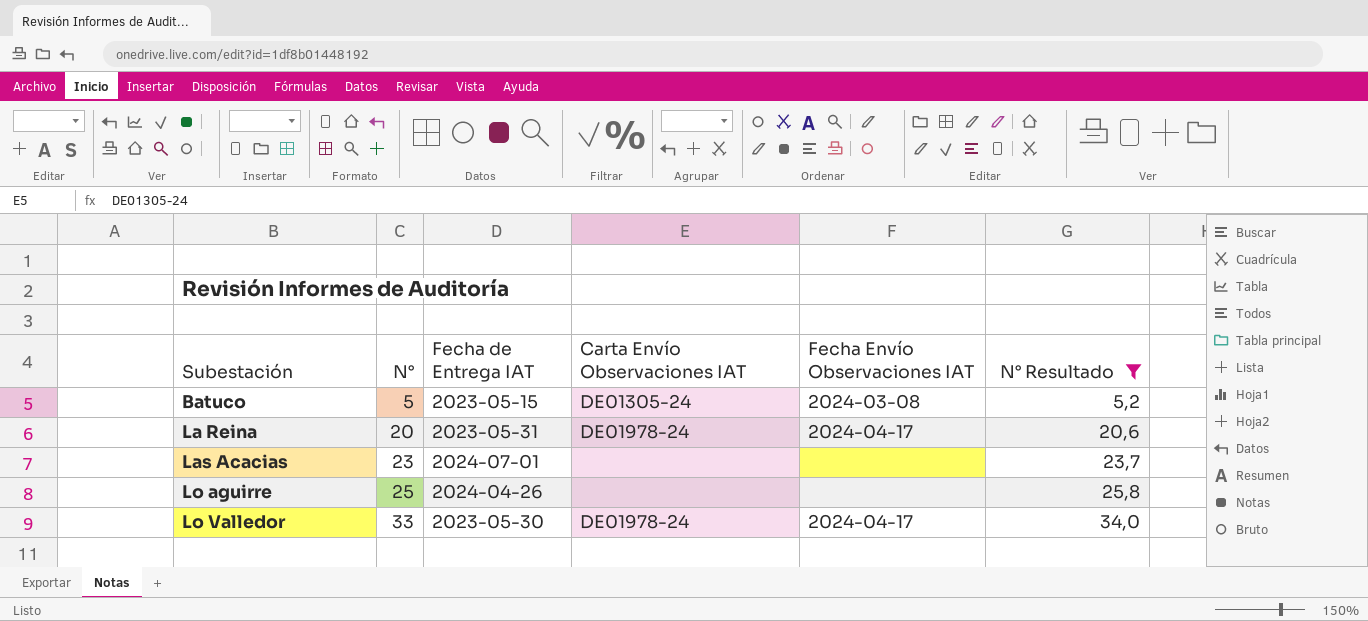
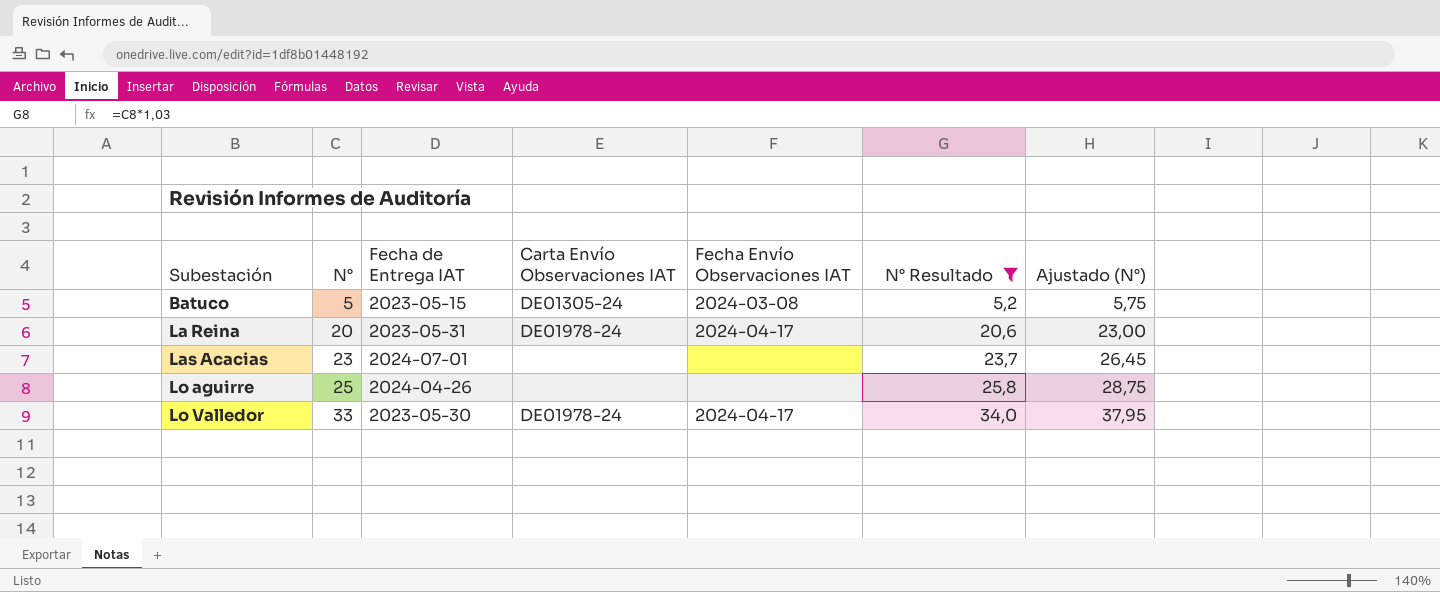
column Ajustado (N°) | formula: none -> [N°] * 1,15

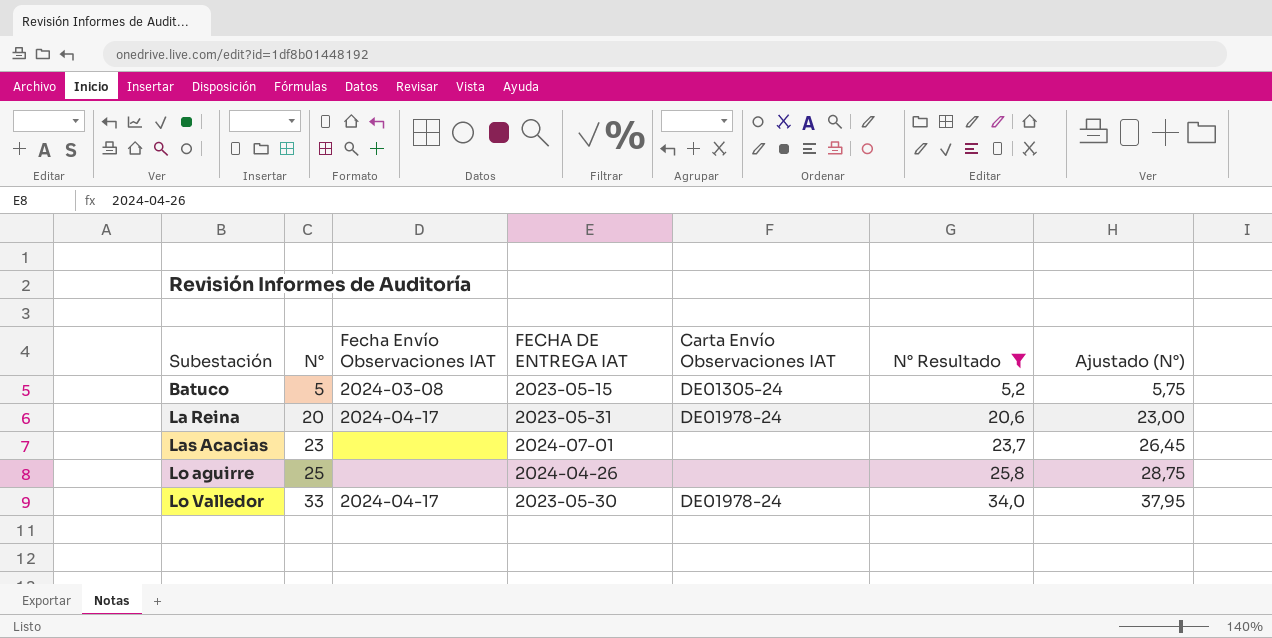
column Fecha Envío Observaciones IAT | position: 5 -> 3
column name: Fecha de Entrega IAT -> FECHA DE ENTREGA IAT

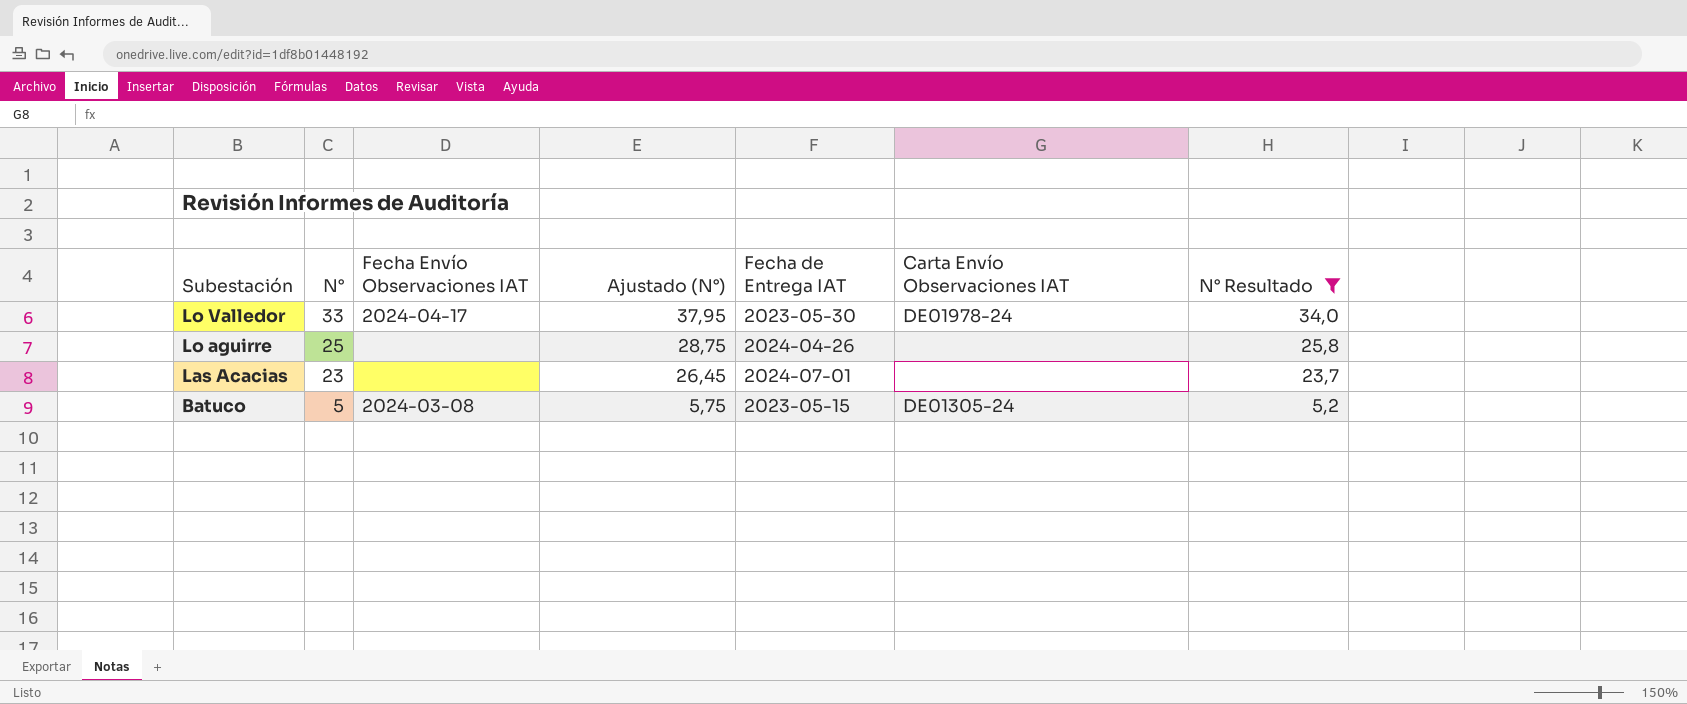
row order: Subestación ascending -> Subestación descending
column Ajustado (N°) | position: 7 -> 4
column name: FECHA DE ENTREGA IAT -> Fecha de Entrega IAT
row La Reina: 20 | 2024-04-17 | 2023-05-31 | DE01978-24 | 20,6 | 23,00 -> none

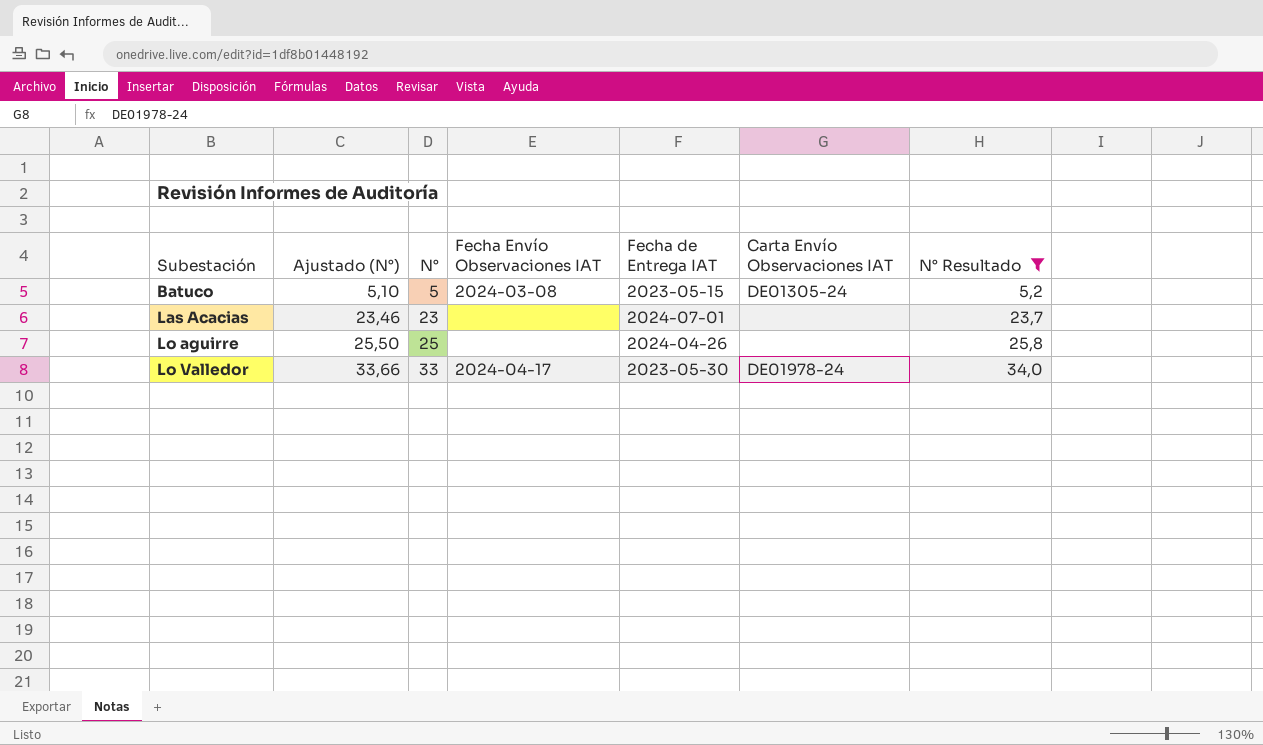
row order: Subestación descending -> Subestación ascending
column Ajustado (N°) | formula: [N°] * 1,15 -> [N°] * 1,02
column Ajustado (N°) | position: 4 -> 2

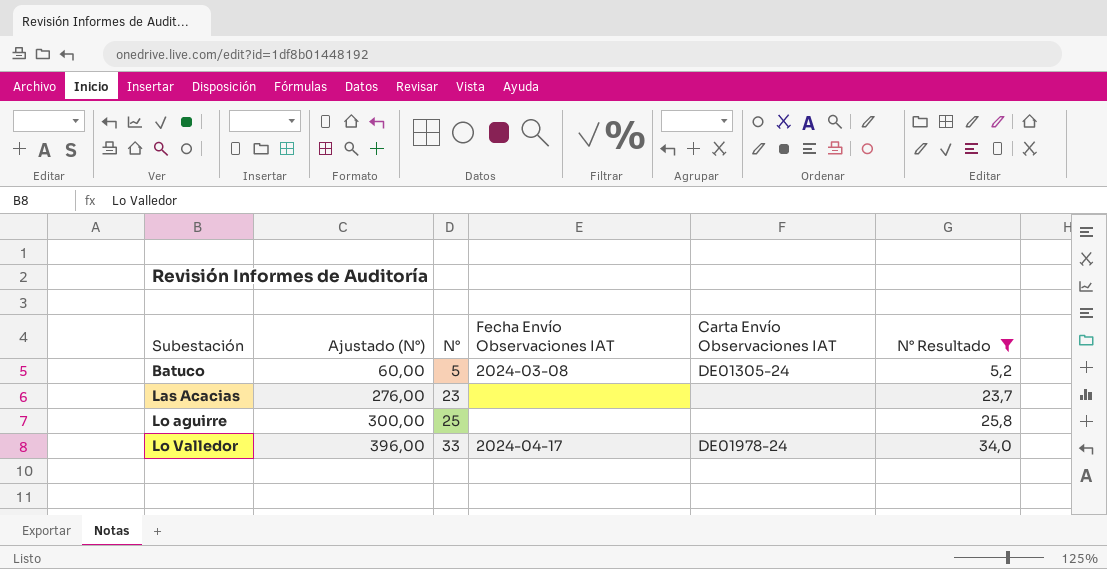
column Fecha de Entrega IAT | position: 5 -> none
column Ajustado (N°) | formula: [N°] * 1,02 -> [N°] * 12

